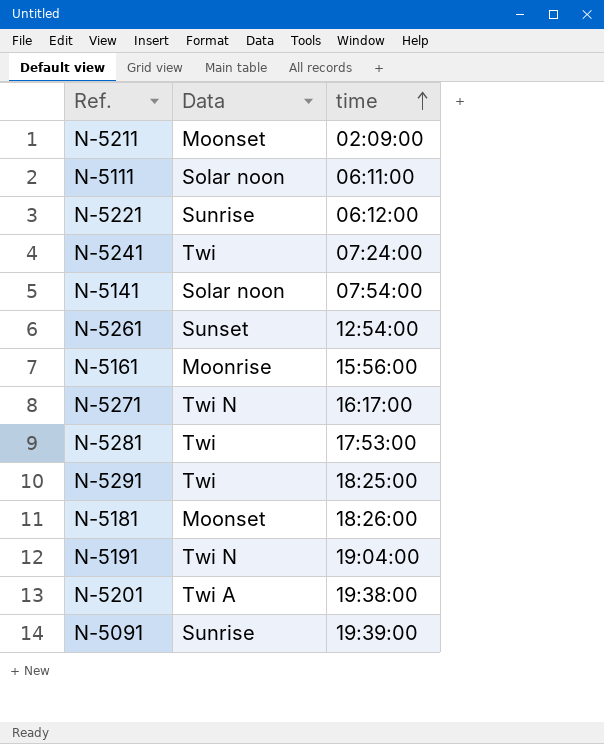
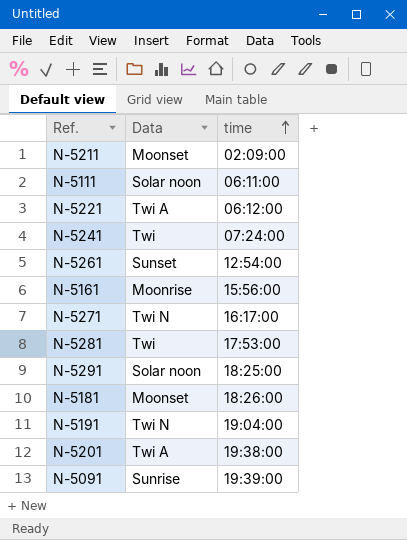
row N-5141: Solar noon | 07:54:00 -> none
N-5221 | Data: Sunrise -> Twi A
N-5291 | Data: Twi -> Solar noon

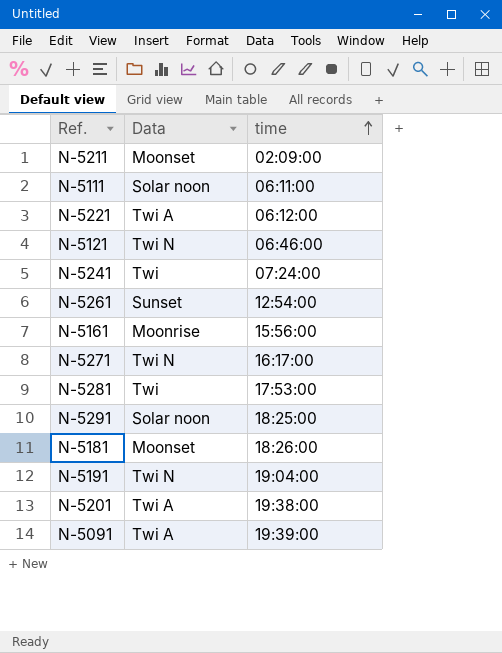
row N-5121: none -> Twi N | 06:46:00
N-5091 | Data: Sunrise -> Twi A

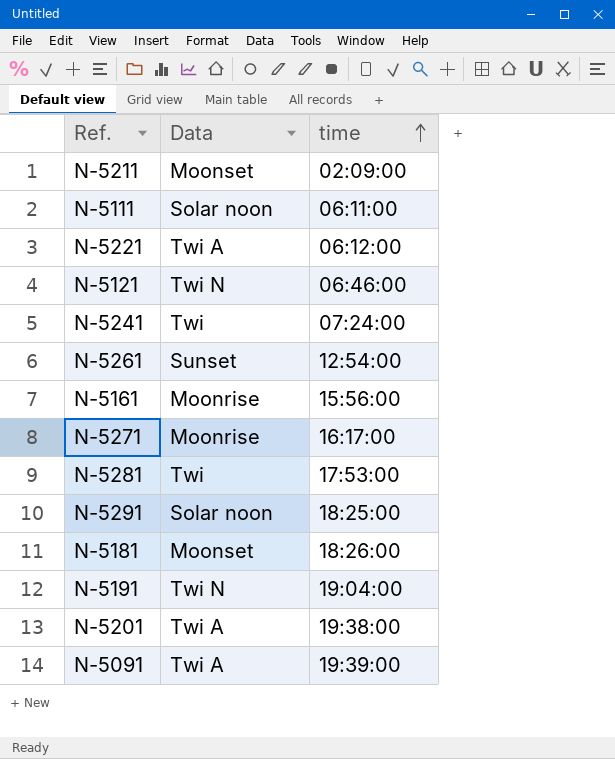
N-5271 | Data: Twi N -> Moonrise

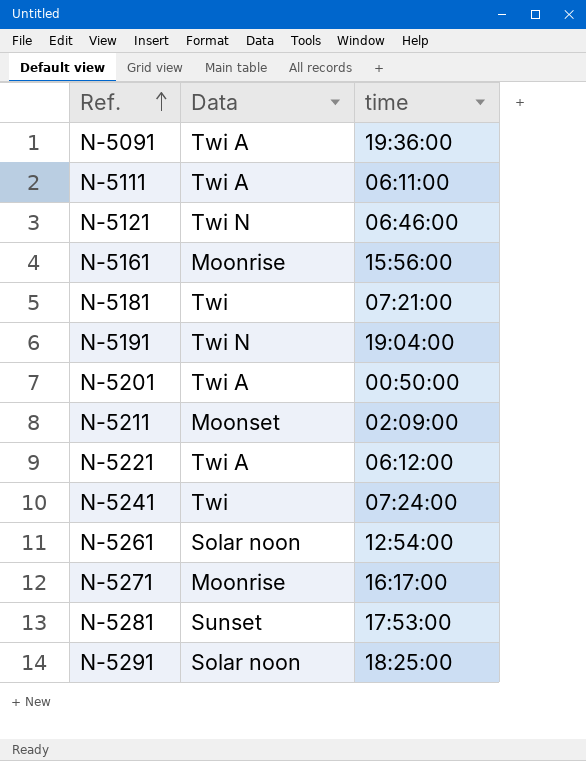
row order: time ascending -> Ref. ascending
N-5091 | time: 19:39:00 -> 19:36:00
N-5111 | Data: Solar noon -> Twi A
N-5181 | Data: Moonset -> Twi
N-5181 | time: 18:26:00 -> 07:21:00
N-5201 | time: 19:38:00 -> 00:50:00
N-5261 | Data: Sunset -> Solar noon
N-5281 | Data: Twi -> Sunset

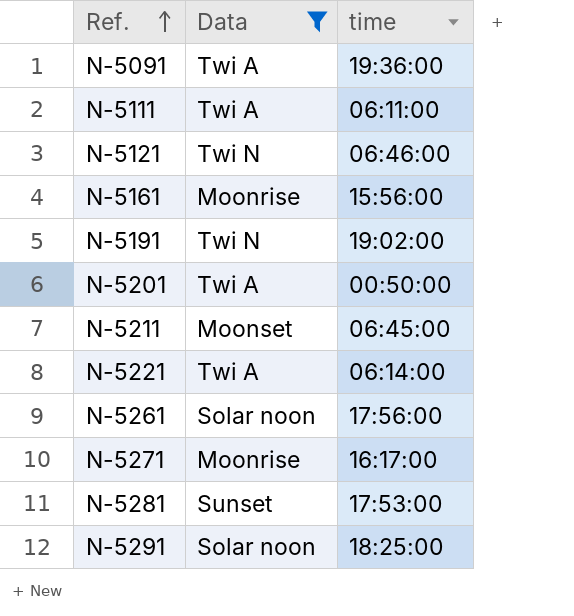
filter: none -> Data != Twi
N-5191 | time: 19:04:00 -> 19:02:00
N-5211 | time: 02:09:00 -> 06:45:00
N-5221 | time: 06:12:00 -> 06:14:00
N-5261 | time: 12:54:00 -> 17:56:00

